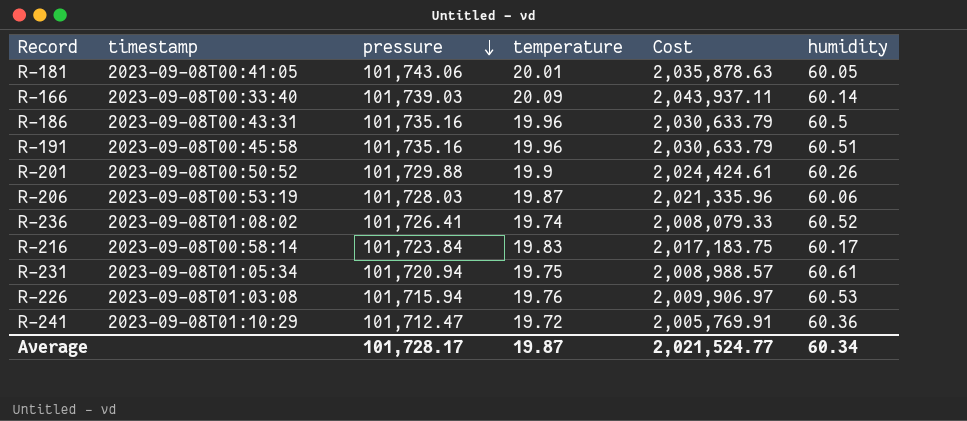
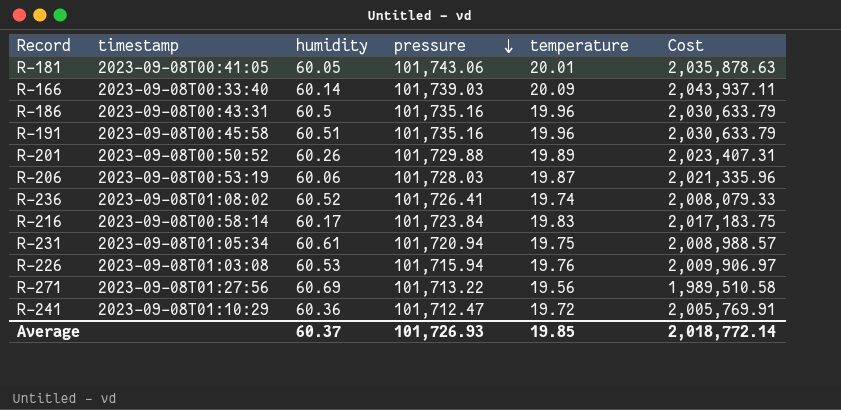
column humidity | position: 6 -> 3
R-201 | temperature: 19.9 -> 19.89
R-201 | Cost: 2,024,424.61 -> 2,023,407.31
row R-271: none -> 2023-09-08T01:27:56 | 60.69 | 101,713.22 | 19.56 | 1,989,510.58
Average | humidity: 60.34 -> 60.37
Average | pressure: 101,728.17 -> 101,726.93
Average | temperature: 19.87 -> 19.85
Average | Cost: 2,021,524.77 -> 2,018,772.14

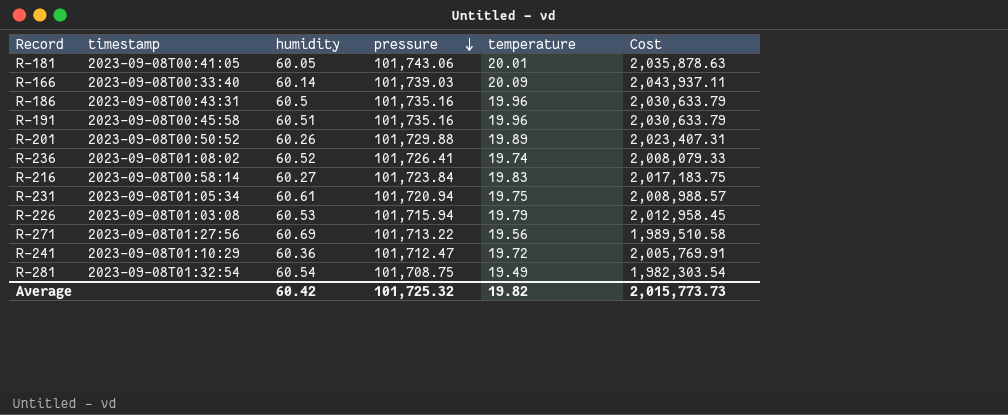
row R-206: 2023-09-08T00:53:19 | 60.06 | 101,728.03 | 19.87 | 2,021,335.96 -> none
R-216 | humidity: 60.17 -> 60.27
R-226 | temperature: 19.76 -> 19.79
R-226 | Cost: 2,009,906.97 -> 2,012,958.45
row R-281: none -> 2023-09-08T01:32:54 | 60.54 | 101,708.75 | 19.49 | 1,982,303.54
Average | humidity: 60.37 -> 60.42
Average | pressure: 101,726.93 -> 101,725.32
Average | temperature: 19.85 -> 19.82
Average | Cost: 2,018,772.14 -> 2,015,773.73

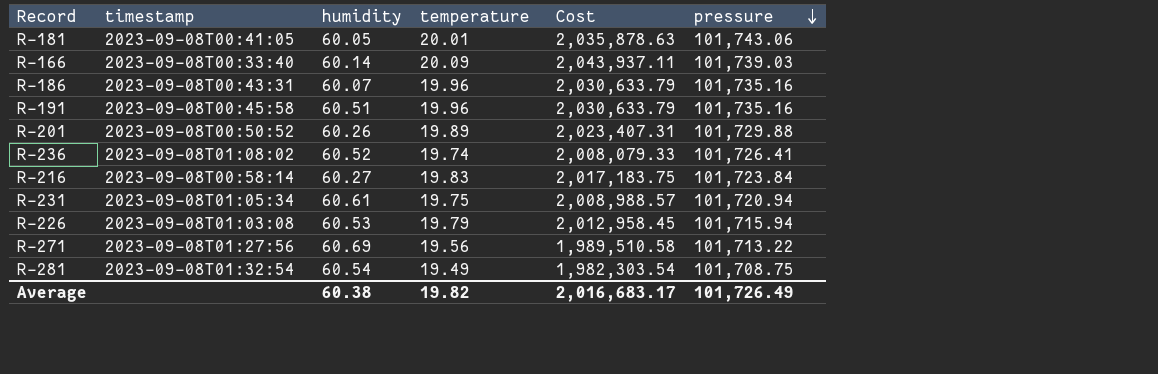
column pressure | position: 4 -> 6
row R-241: 2023-09-08T01:10:29 | 60.36 | 101,712.47 | 19.72 | 2,005,769.91 -> none
R-186 | humidity: 60.5 -> 60.07
Average | humidity: 60.42 -> 60.38
Average | Cost: 2,015,773.73 -> 2,016,683.17
Average | pressure: 101,725.32 -> 101,726.49

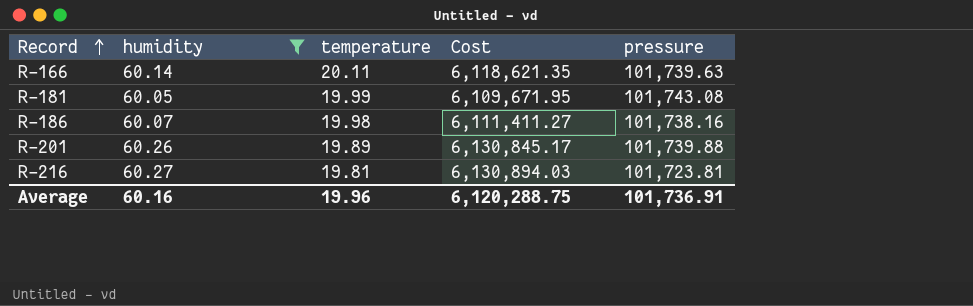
filter: none -> humidity <= 60.27
row order: pressure descending -> Record ascending
column timestamp | position: 2 -> none
column Cost | formula: [temperature] * [pressure] -> [humidity] * [pressure]
R-166 | temperature: 20.09 -> 20.11
R-166 | pressure: 101,739.03 -> 101,739.63
R-181 | temperature: 20.01 -> 19.99
R-181 | pressure: 101,743.06 -> 101,743.08
R-186 | temperature: 19.96 -> 19.98
R-186 | pressure: 101,735.16 -> 101,738.16
R-201 | pressure: 101,729.88 -> 101,739.88
R-216 | temperature: 19.83 -> 19.81
R-216 | pressure: 101,723.84 -> 101,723.81
Average | humidity: 60.38 -> 60.16
Average | temperature: 19.82 -> 19.96
Average | Cost: 2,016,683.17 -> 6,120,288.75
Average | pressure: 101,726.49 -> 101,736.91

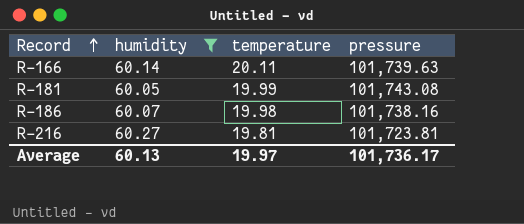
column Cost | formula: [humidity] * [pressure] -> none
row R-201: 60.26 | 19.89 | 6,130,845.17 | 101,739.88 -> none
Average | humidity: 60.16 -> 60.13
Average | temperature: 19.96 -> 19.97
Average | pressure: 101,736.91 -> 101,736.17

